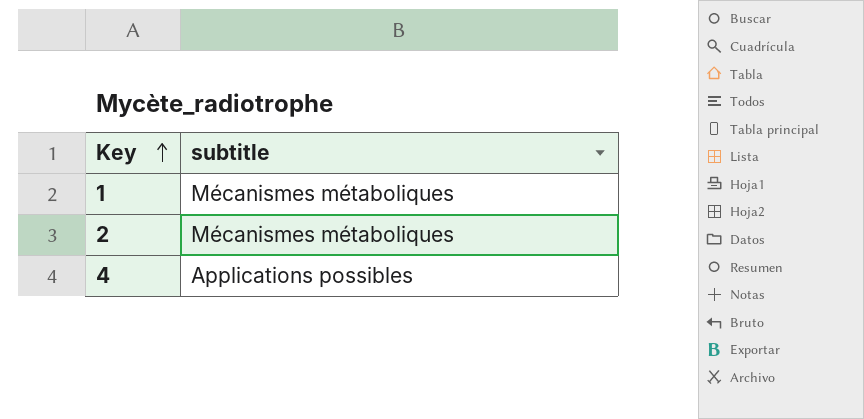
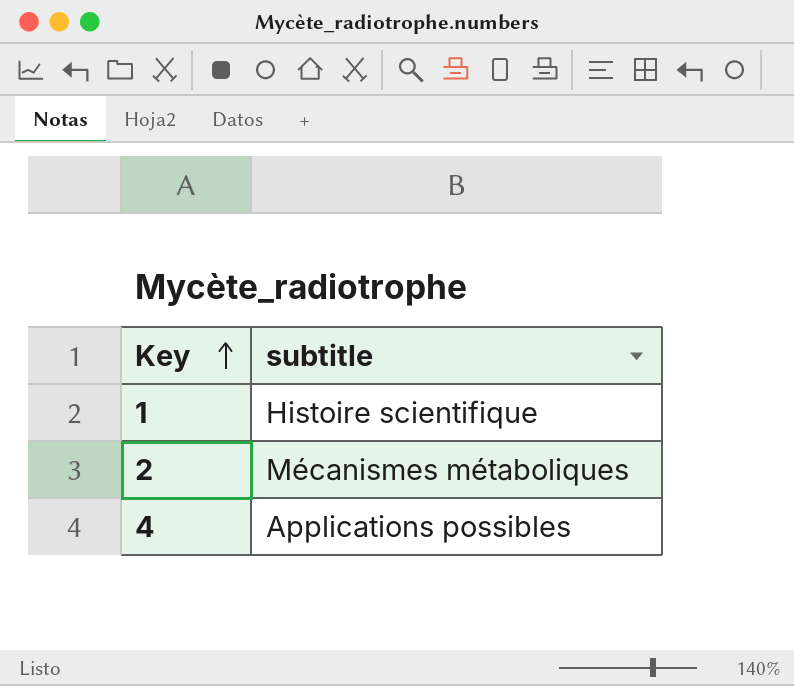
1 | subtitle: Mécanismes métaboliques -> Histoire scientifique

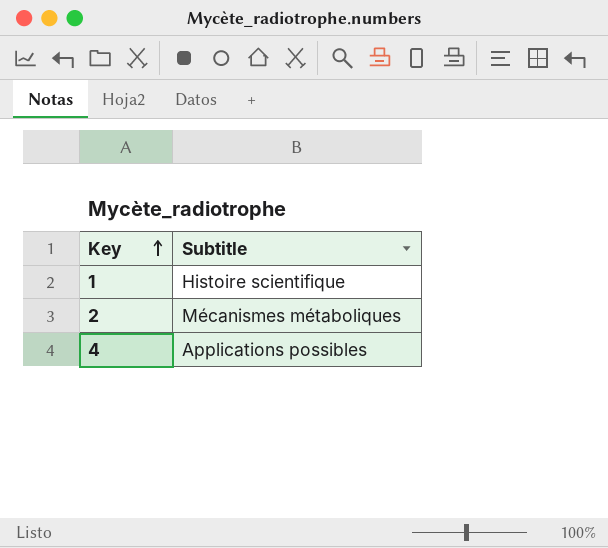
column name: subtitle -> Subtitle

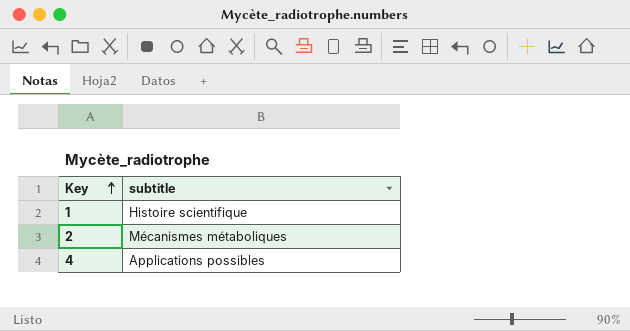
column name: Subtitle -> subtitle

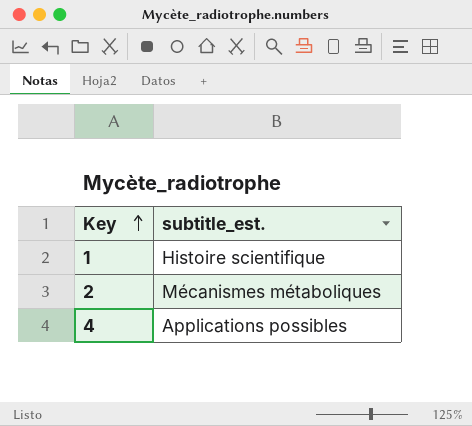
column name: subtitle -> subtitle_est.

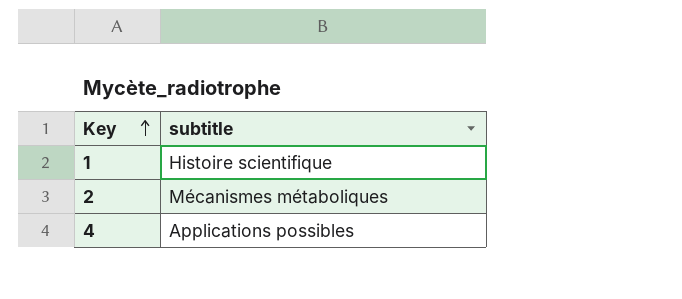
column name: subtitle_est. -> subtitle

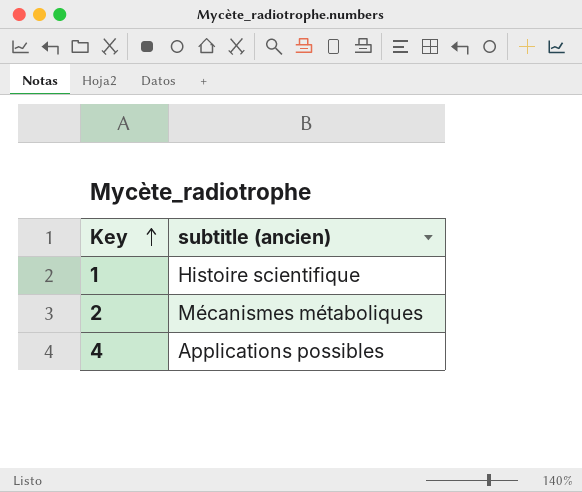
column name: subtitle -> subtitle (ancien)

